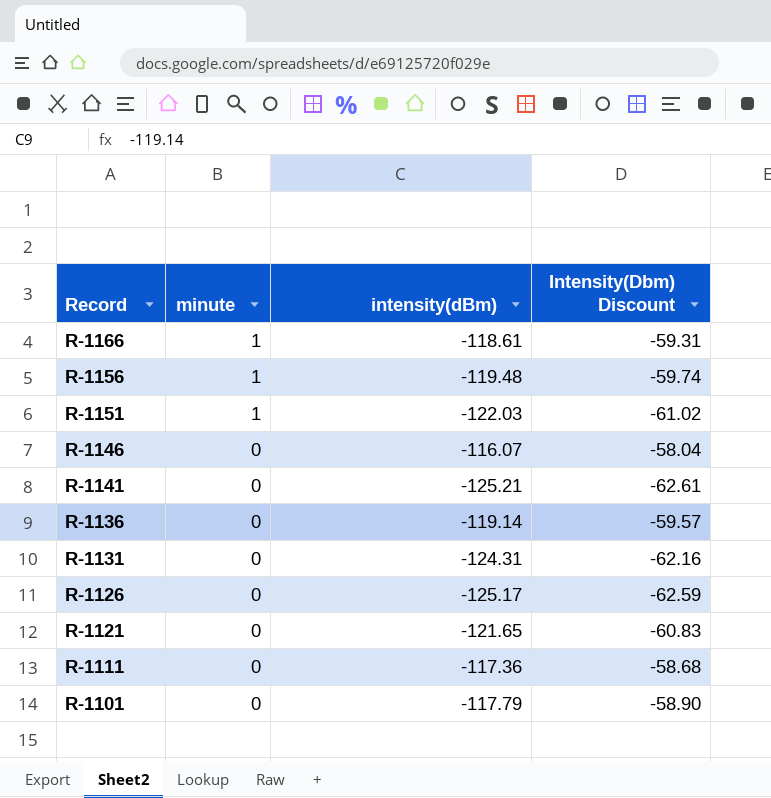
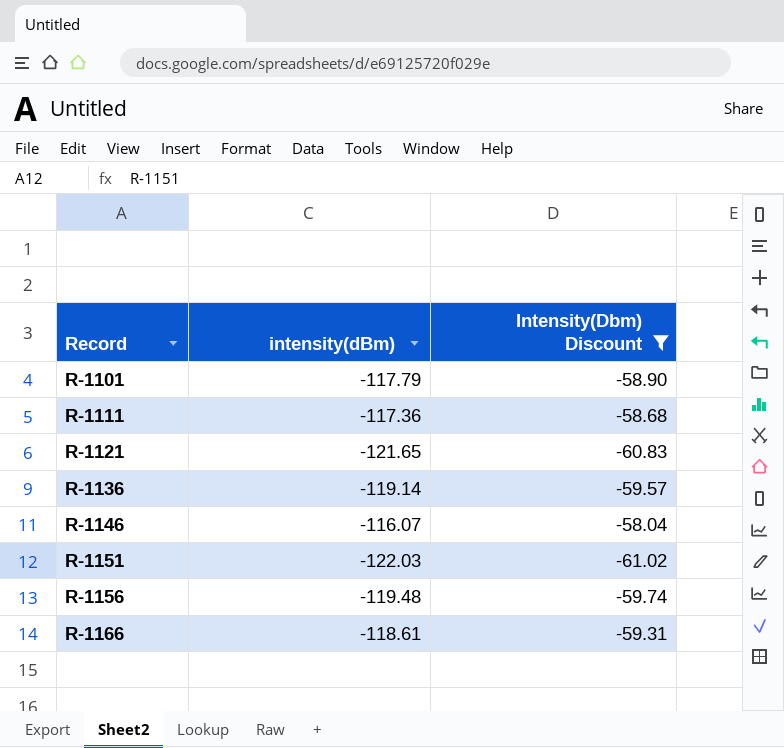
filter: none -> Intensity(Dbm) Discount >= -61.02
row order: Record descending -> Record ascending
column minute | position: 2 -> none

